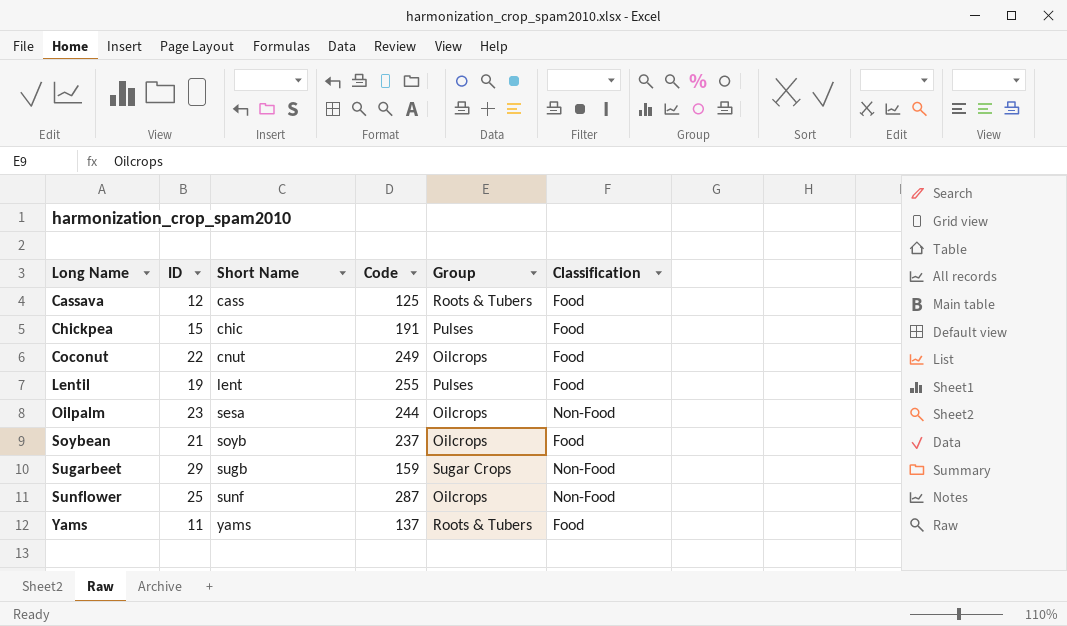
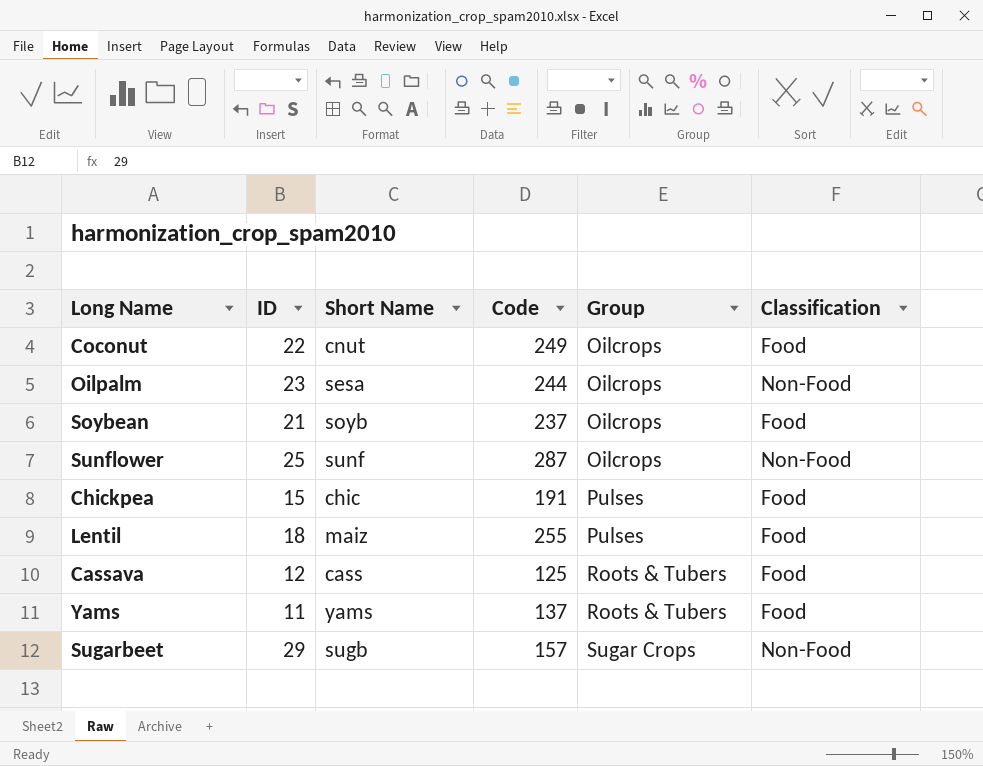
row order: Long Name ascending -> Group ascending
Lentil | ID: 19 -> 18
Lentil | Short Name: lent -> maiz
Sugarbeet | Code: 159 -> 157

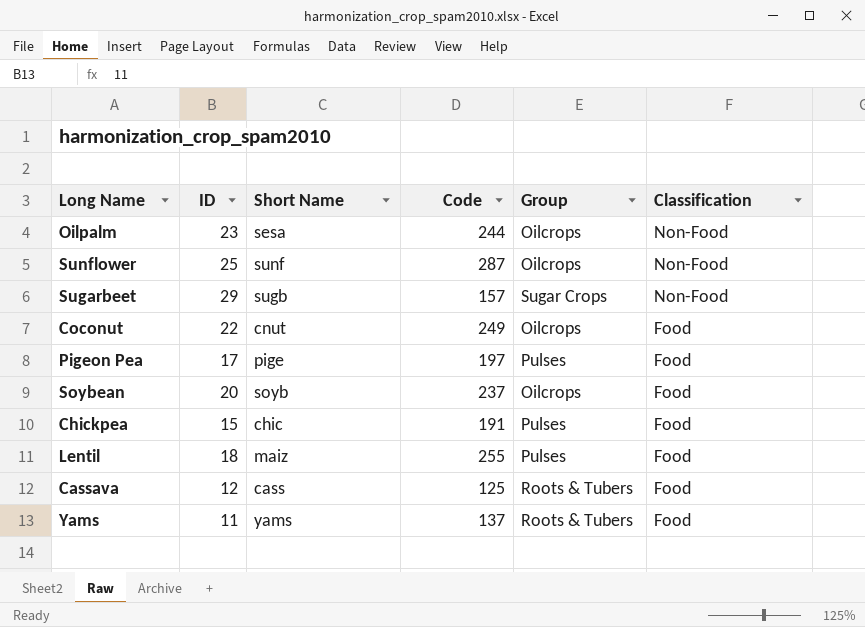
row order: Group ascending -> Classification descending
row Pigeon Pea: none -> 17 | pige | 197 | Pulses | Food
Soybean | ID: 21 -> 20

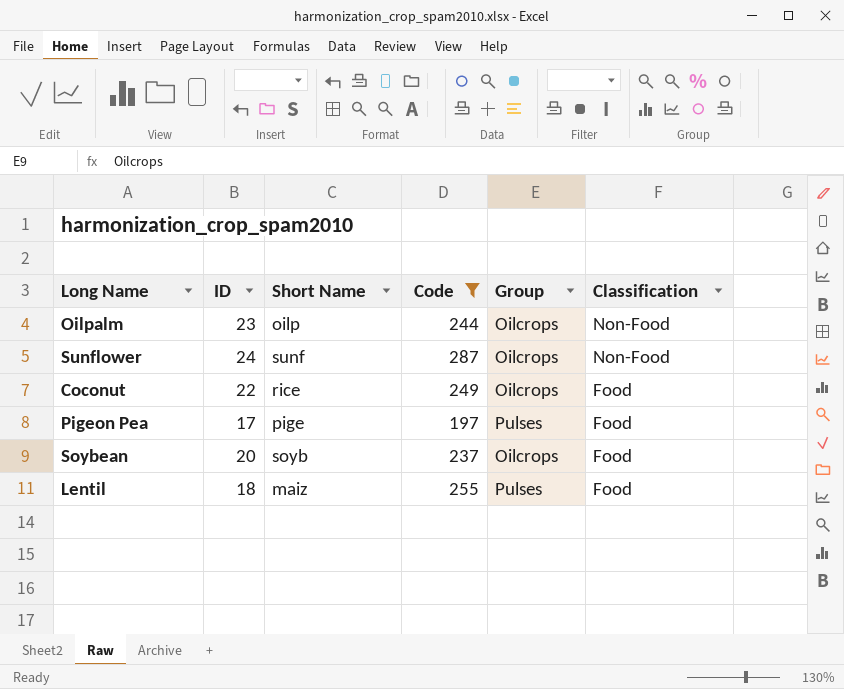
filter: none -> Code >= 197
Oilpalm | Short Name: sesa -> oilp
Sunflower | ID: 25 -> 24
Coconut | Short Name: cnut -> rice

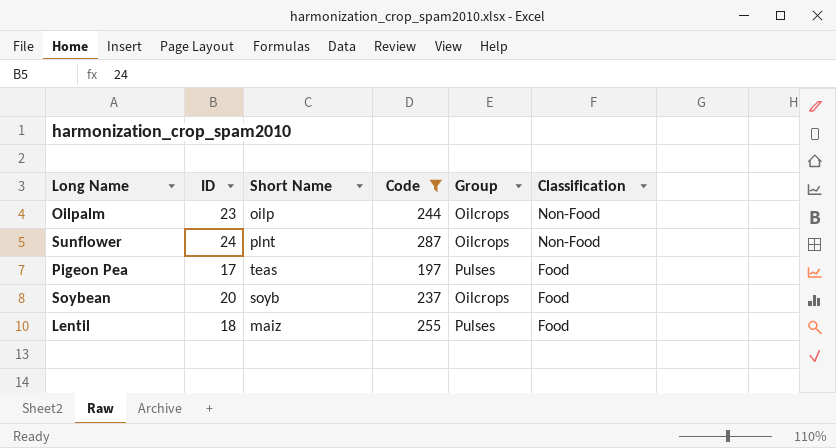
row Coconut: 22 | rice | 249 | Oilcrops | Food -> none
Sunflower | Short Name: sunf -> plnt
Pigeon Pea | Short Name: pige -> teas

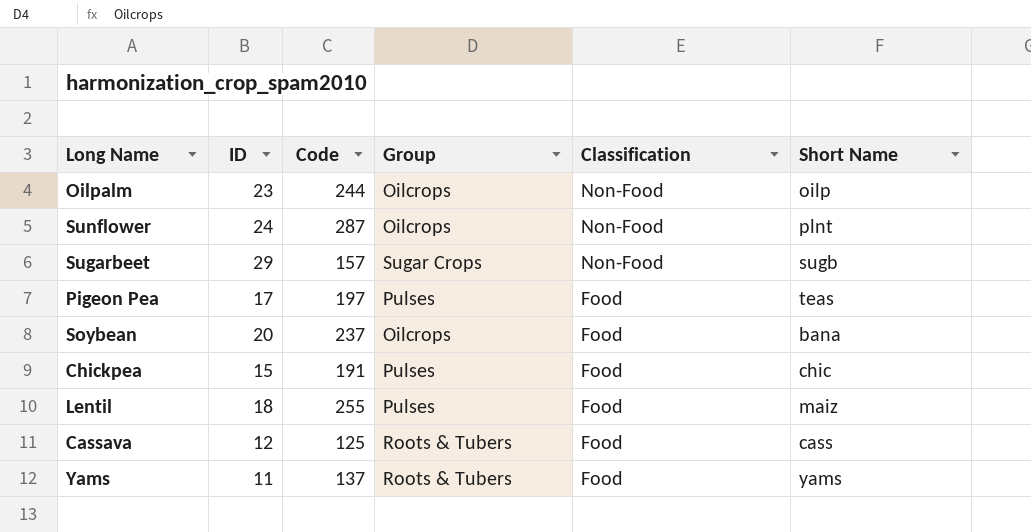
filter: Code >= 197 -> none
column Short Name | position: 3 -> 6
Soybean | Short Name: soyb -> bana

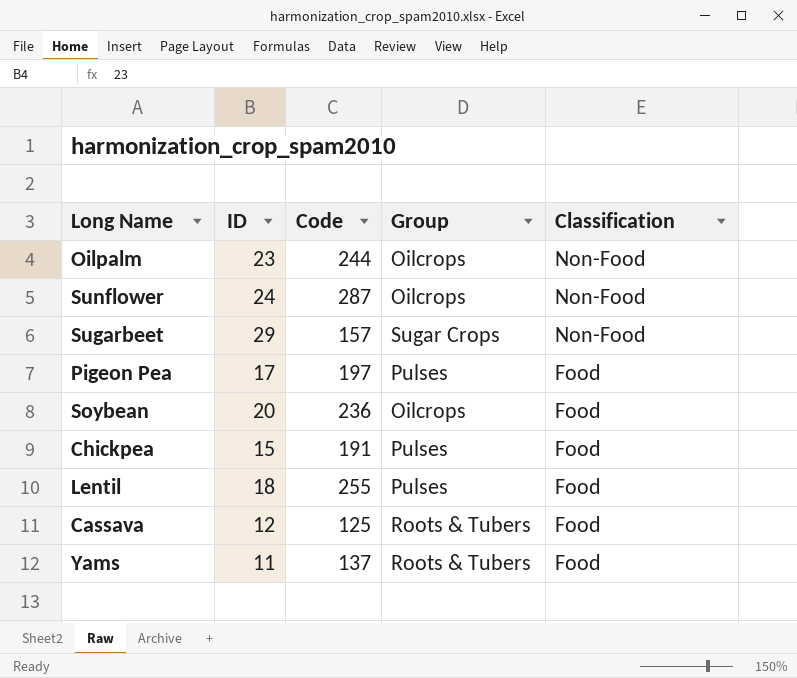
column Short Name | position: 6 -> none
Soybean | Code: 237 -> 236

